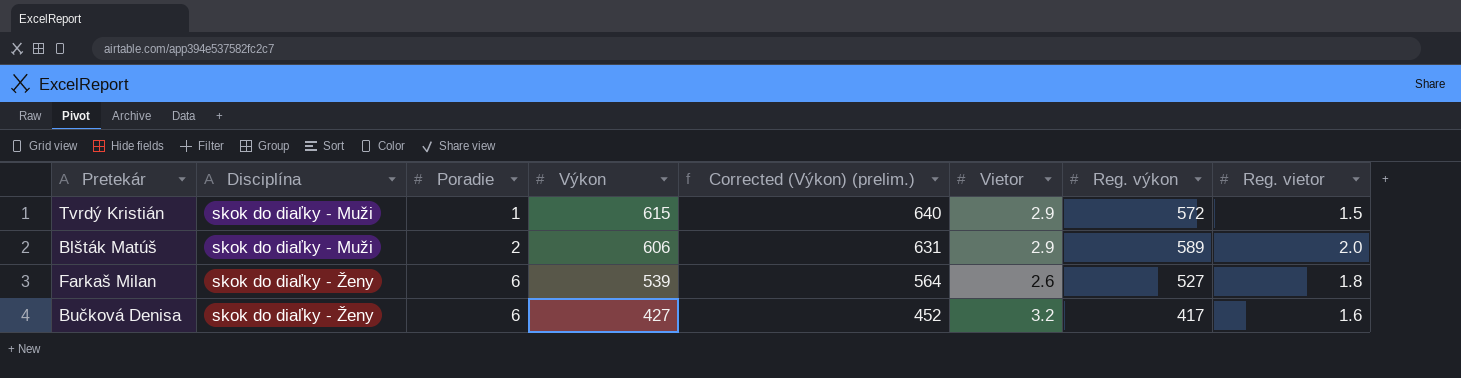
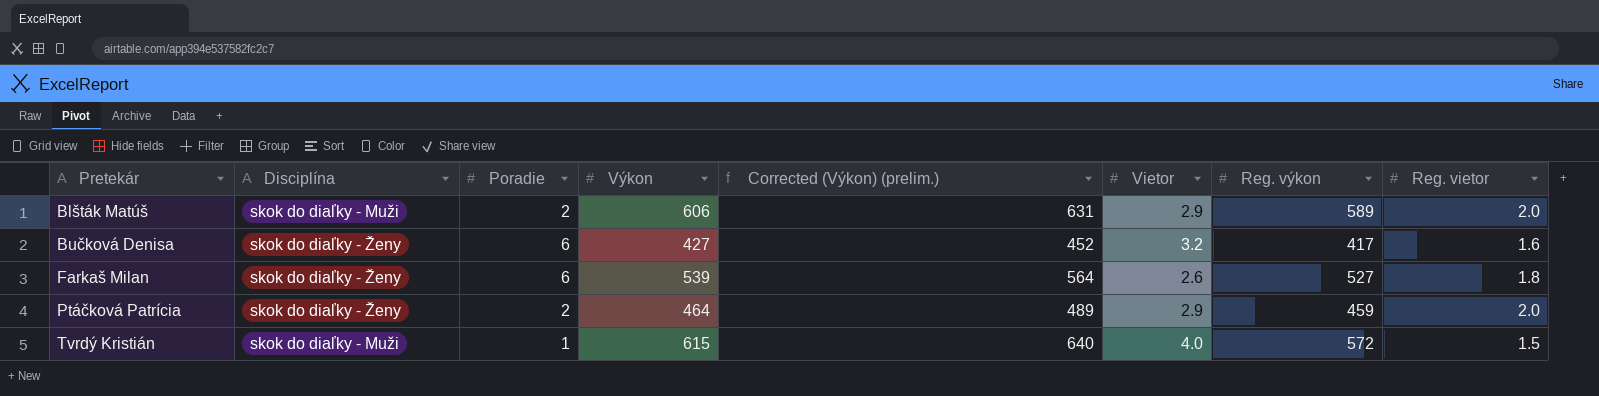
row order: Disciplína ascending -> Pretekár ascending
row Ptáčková Patrícia: none -> skok do diaľky - Ženy | 2 | 464 | 489 | 2.9 | 459 | 2.0
Tvrdý Kristián | Vietor: 2.9 -> 4.0

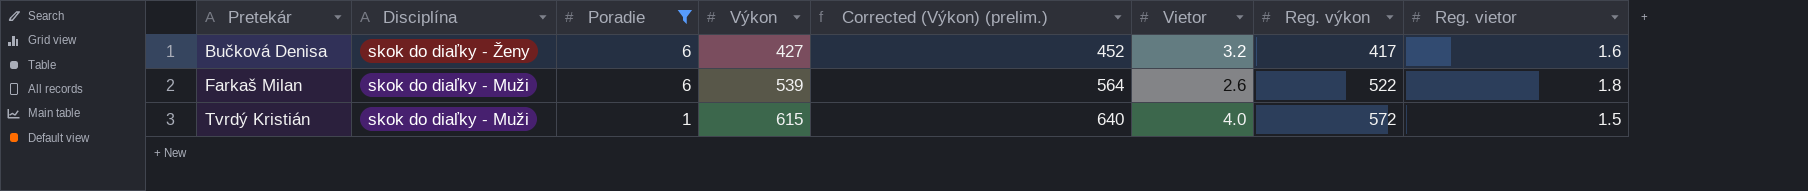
filter: none -> Poradie != 2
Farkaš Milan | Disciplína: skok do diaľky - Ženy -> skok do diaľky - Muži
Farkaš Milan | Reg. výkon: 527 -> 522

